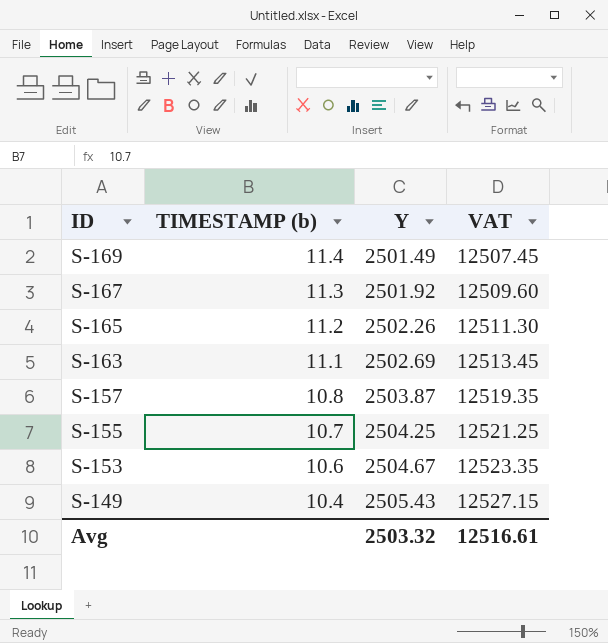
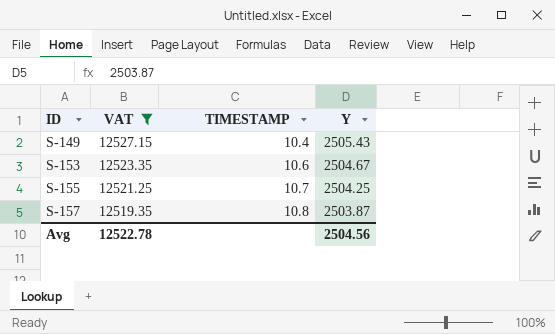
filter: none -> VAT >= 12519.35
row order: ID descending -> ID ascending
column VAT | position: 4 -> 2
column name: TIMESTAMP (b) -> TIMESTAMP
Avg | VAT: 12516.61 -> 12522.78
Avg | Y: 2503.32 -> 2504.56

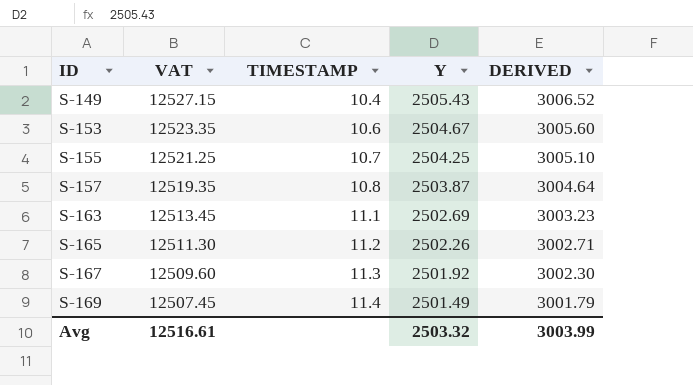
filter: VAT >= 12519.35 -> none
column DERIVED | formula: none -> [Y] * 1.2
Avg | VAT: 12522.78 -> 12516.61
Avg | Y: 2504.56 -> 2503.32

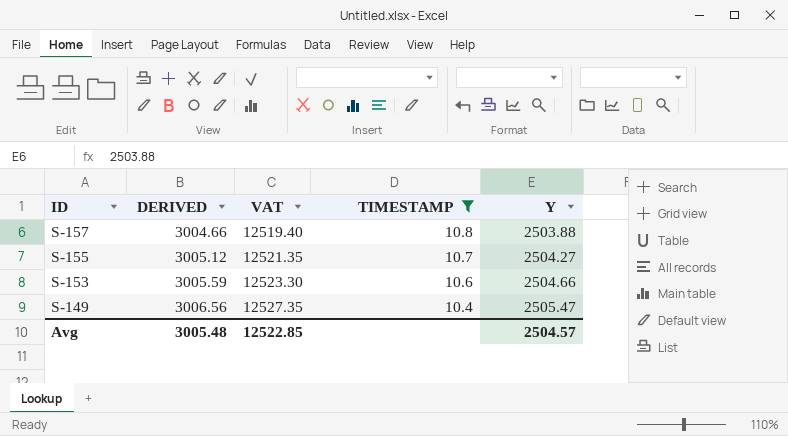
filter: none -> TIMESTAMP <= 10.8
row order: ID ascending -> ID descending
column DERIVED | position: 5 -> 2
S-157 | DERIVED: 3004.64 -> 3004.66
S-157 | VAT: 12519.35 -> 12519.40
S-157 | Y: 2503.87 -> 2503.88
S-155 | DERIVED: 3005.10 -> 3005.12
S-155 | VAT: 12521.25 -> 12521.35
S-155 | Y: 2504.25 -> 2504.27
S-153 | DERIVED: 3005.60 -> 3005.59
S-153 | VAT: 12523.35 -> 12523.30
S-153 | Y: 2504.67 -> 2504.66
S-149 | DERIVED: 3006.52 -> 3006.56
S-149 | VAT: 12527.15 -> 12527.35
S-149 | Y: 2505.43 -> 2505.47
Avg | DERIVED: 3003.99 -> 3005.48
Avg | VAT: 12516.61 -> 12522.85
Avg | Y: 2503.32 -> 2504.57

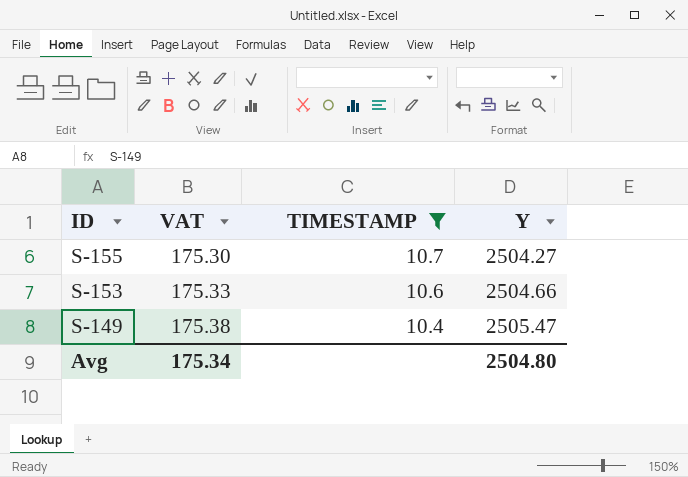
column DERIVED | formula: [Y] * 1.2 -> none
column VAT | formula: [Y] * 5 -> [Y] * 0.07
row S-157: 3004.66 | 12519.40 | 10.8 | 2503.88 -> none
Avg | VAT: 12522.85 -> 175.34
Avg | Y: 2504.57 -> 2504.80

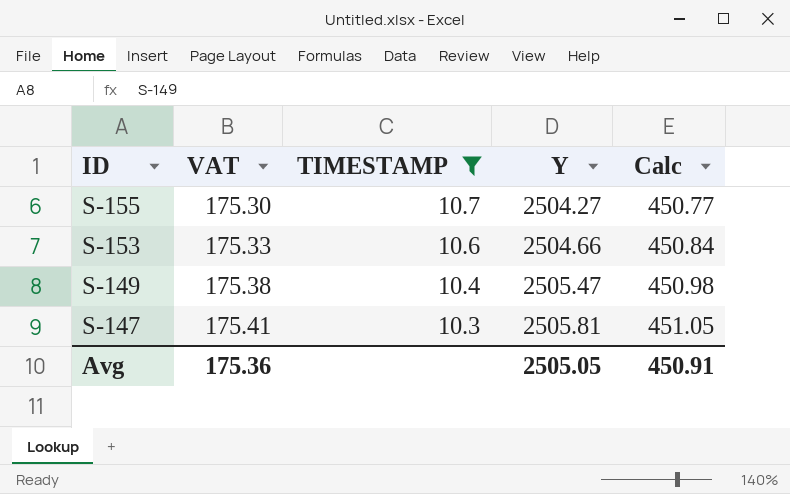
column Calc | formula: none -> [Y] * 0.18
row S-147: none -> 175.41 | 10.3 | 2505.81 | 451.05
Avg | VAT: 175.34 -> 175.36
Avg | Y: 2504.80 -> 2505.05

